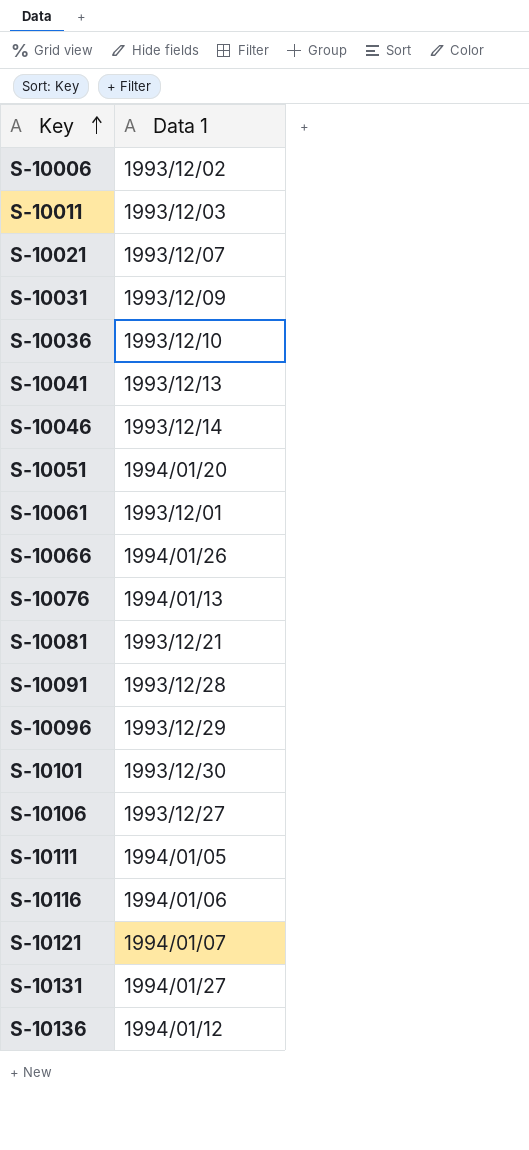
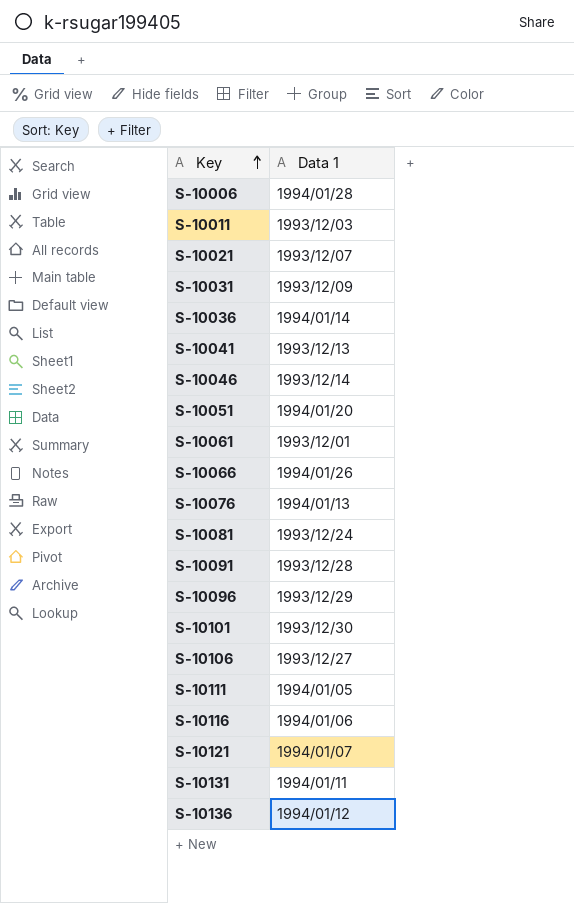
S-10006 | Data 1: 1993/12/02 -> 1994/01/28
S-10036 | Data 1: 1993/12/10 -> 1994/01/14
S-10081 | Data 1: 1993/12/21 -> 1993/12/24
S-10131 | Data 1: 1994/01/27 -> 1994/01/11

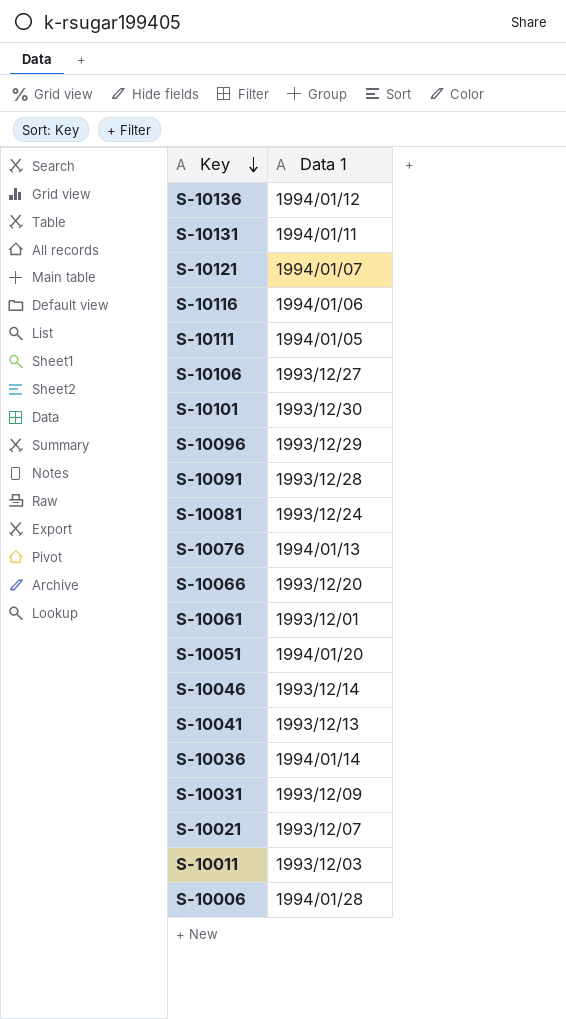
row order: Key ascending -> Key descending
S-10066 | Data 1: 1994/01/26 -> 1993/12/20

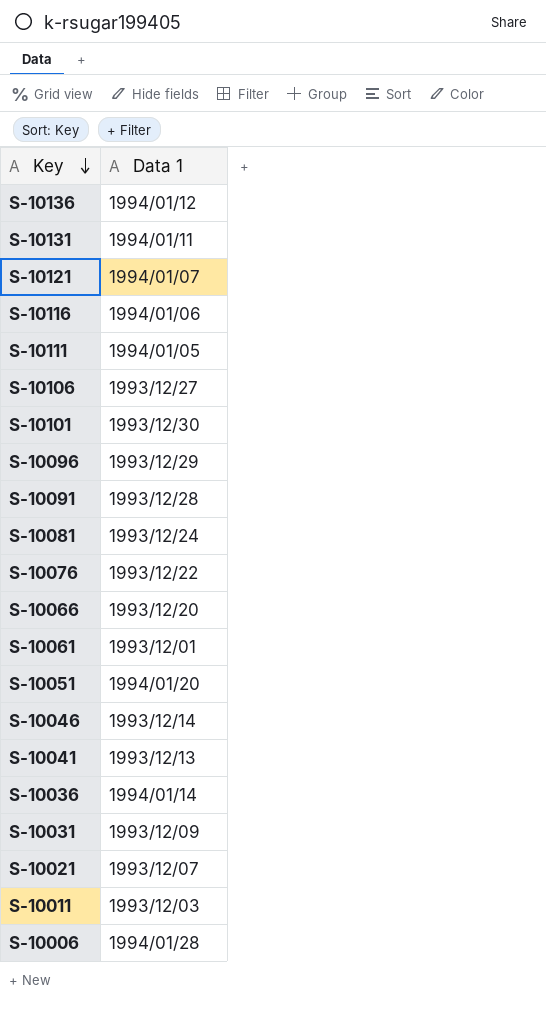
S-10076 | Data 1: 1994/01/13 -> 1993/12/22

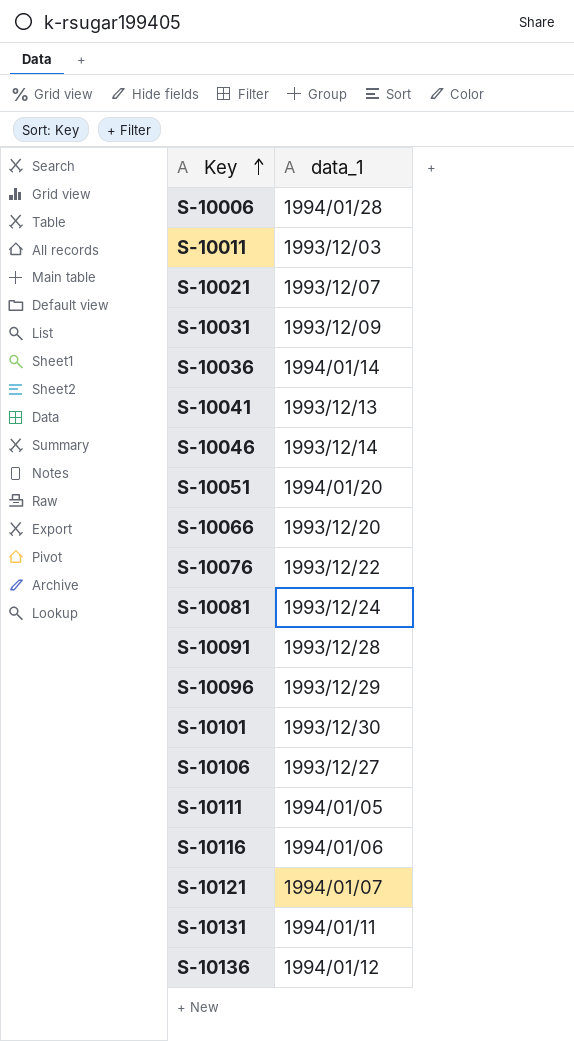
row order: Key descending -> Key ascending
column name: Data 1 -> data_1
row S-10061: 1993/12/01 -> none

